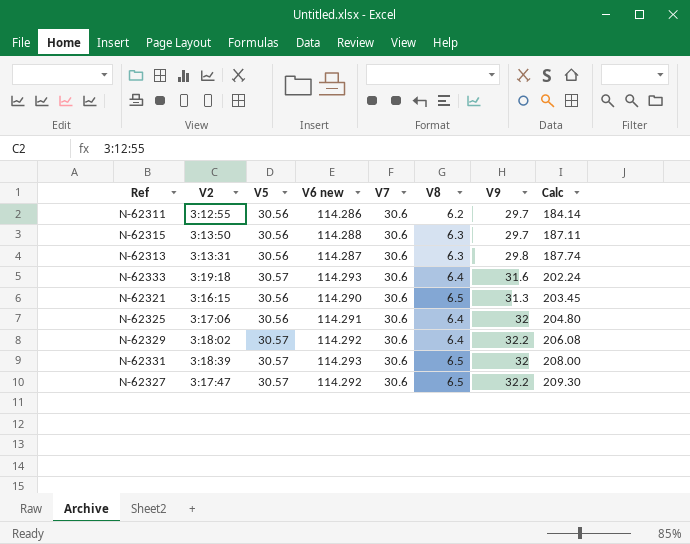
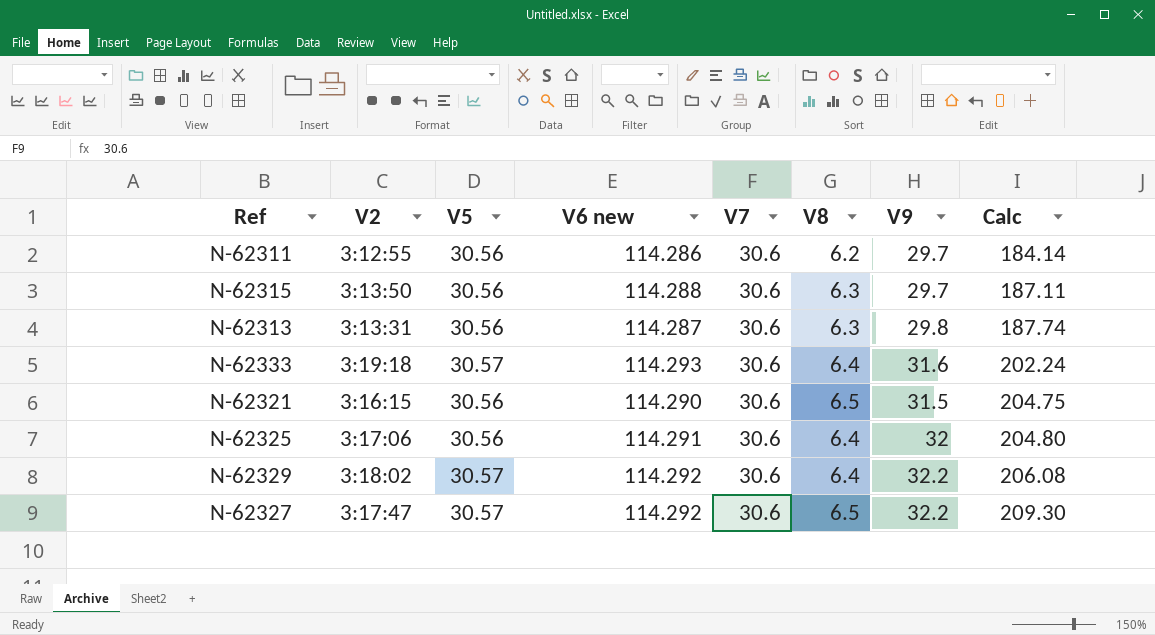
row N-62331: 3:18:39 | 30.57 | 114.293 | 30.6 | 6.5 | 32 | 208.00 -> none
N-62321 | V9: 31.3 -> 31.5
N-62321 | Calc: 203.45 -> 204.75

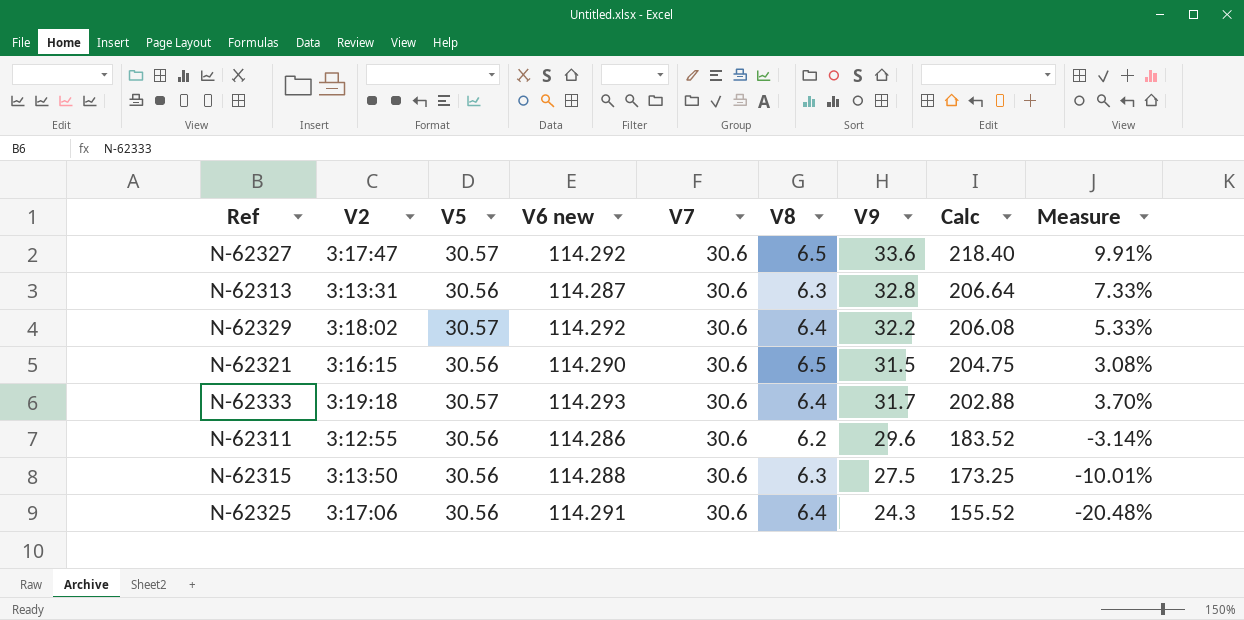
row order: Calc ascending -> Calc descending
column Measure | formula: none -> ([V9] - [V5]) / [V5]
N-62327 | V9: 32.2 -> 33.6
N-62327 | Calc: 209.30 -> 218.40
N-62313 | V9: 29.8 -> 32.8
N-62313 | Calc: 187.74 -> 206.64
N-62333 | V9: 31.6 -> 31.7
N-62333 | Calc: 202.24 -> 202.88
N-62311 | V9: 29.7 -> 29.6
N-62311 | Calc: 184.14 -> 183.52
N-62315 | V9: 29.7 -> 27.5
N-62315 | Calc: 187.11 -> 173.25
N-62325 | V9: 32 -> 24.3
N-62325 | Calc: 204.80 -> 155.52

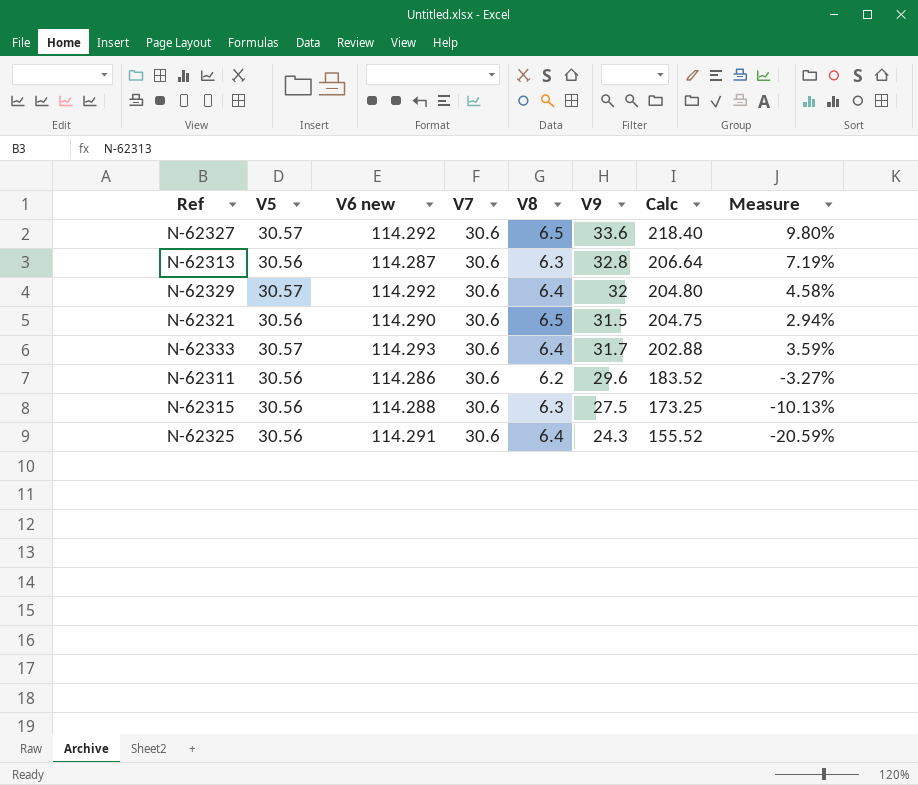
column V2 | position: 2 -> none
column Measure | formula: ([V9] - [V5]) / [V5] -> ([V9] - [V7]) / [V7]
N-62329 | V9: 32.2 -> 32
N-62329 | Calc: 206.08 -> 204.80

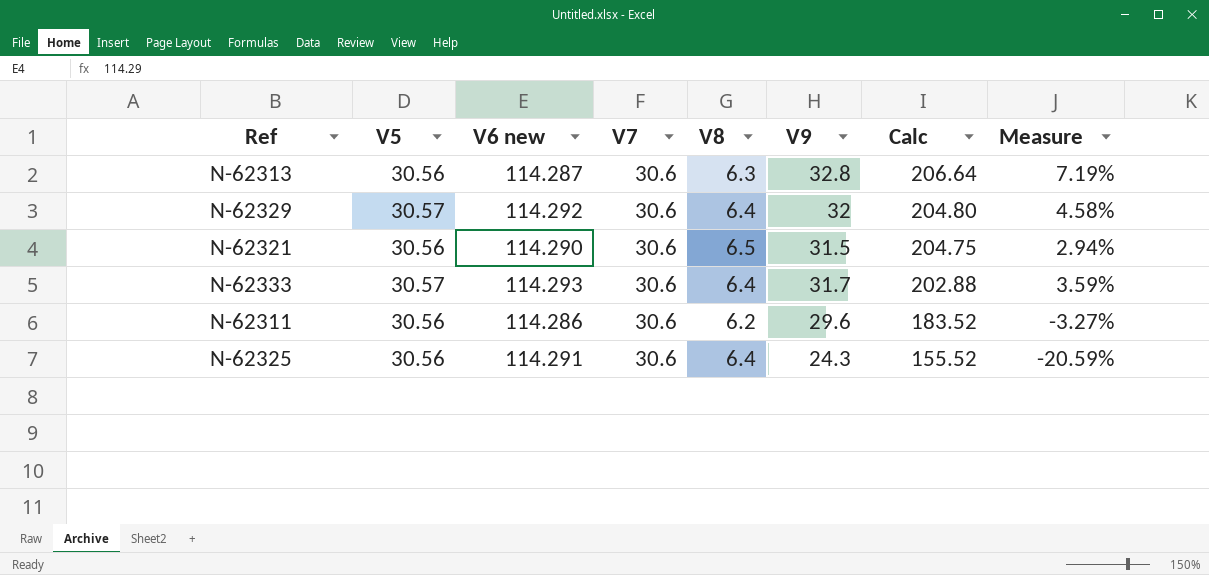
row N-62327: 30.57 | 114.292 | 30.6 | 6.5 | 33.6 | 218.40 | 9.80% -> none
row N-62315: 30.56 | 114.288 | 30.6 | 6.3 | 27.5 | 173.25 | -10.13% -> none

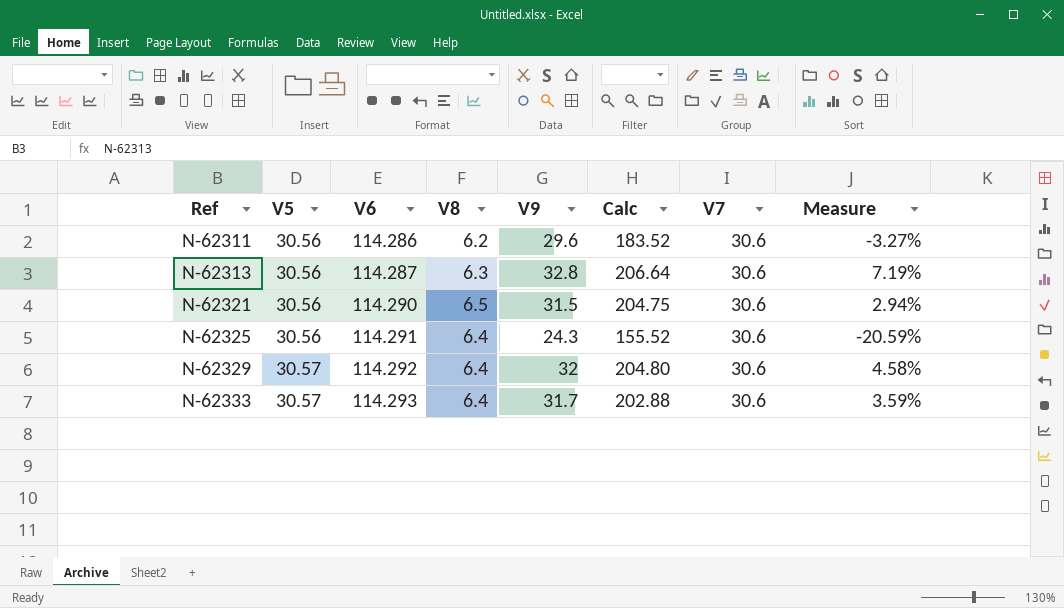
row order: Calc descending -> Ref ascending
column name: V6 new -> V6
column V7 | position: 4 -> 7

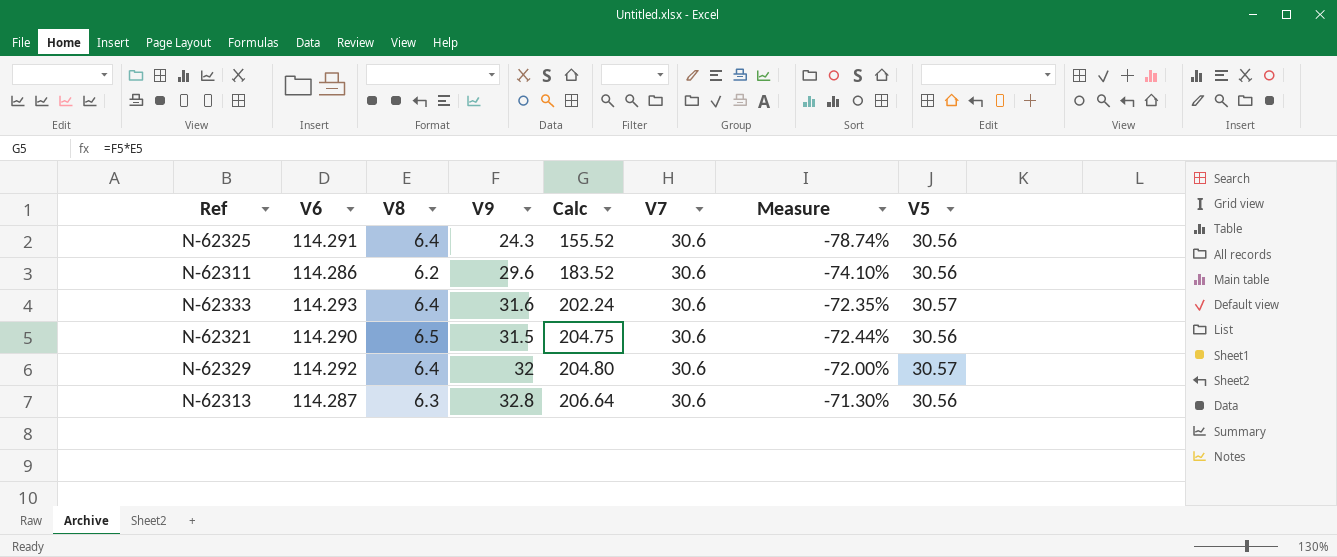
row order: Ref ascending -> Calc ascending
column Measure | formula: ([V9] - [V7]) / [V7] -> ([V9] - [V6]) / [V6]
column V5 | position: 2 -> 8
N-62333 | V9: 31.7 -> 31.6
N-62333 | Calc: 202.88 -> 202.24

